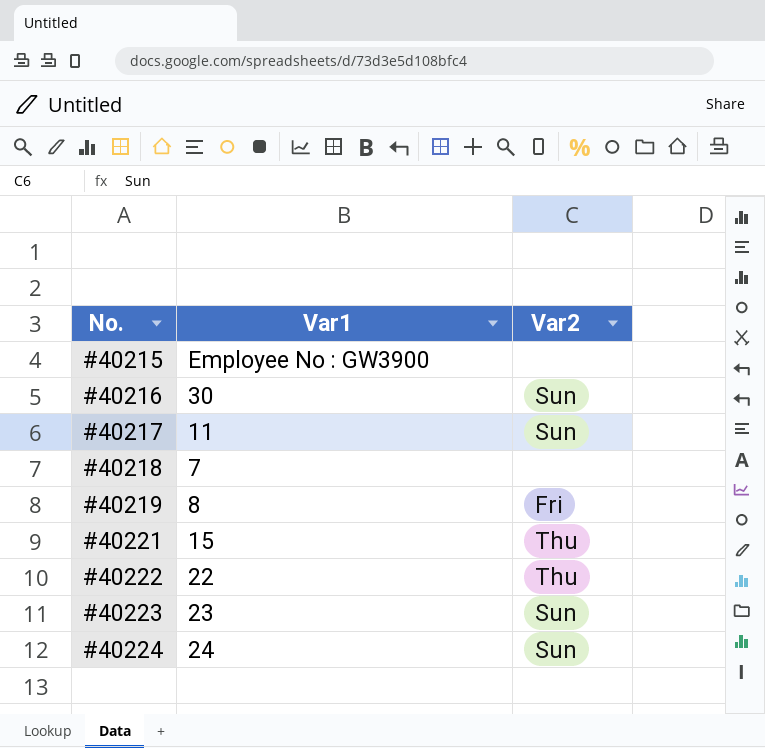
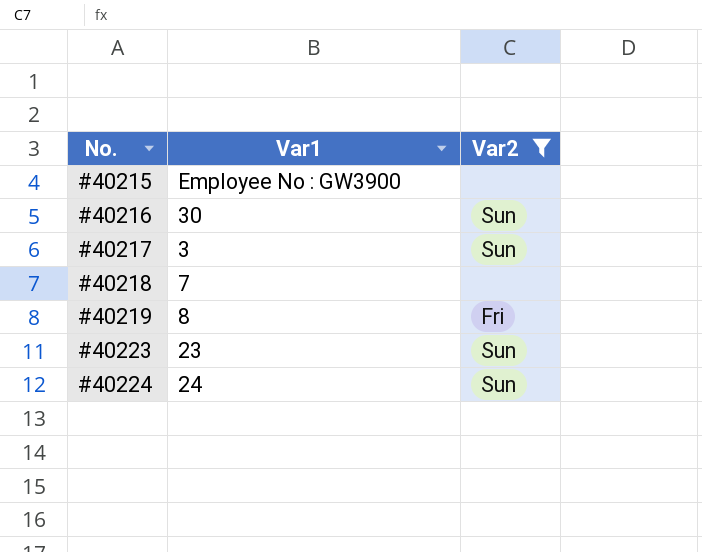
filter: none -> Var2 != Thu
#40217 | Var1: 11 -> 3

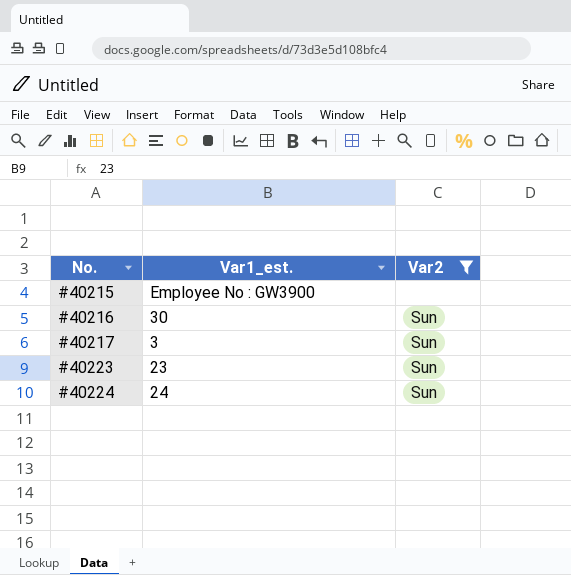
column name: Var1 -> Var1_est.
row #40218: 7 | none -> none
row #40219: 8 | Fri -> none

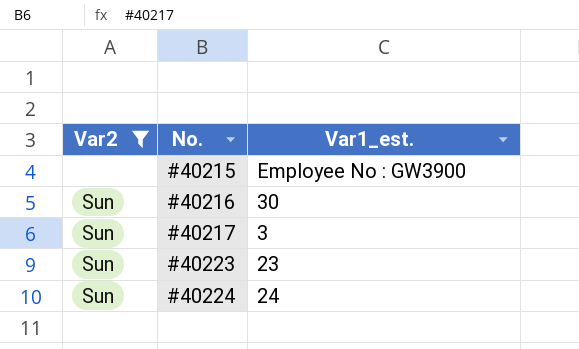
column Var2 | position: 3 -> 1

